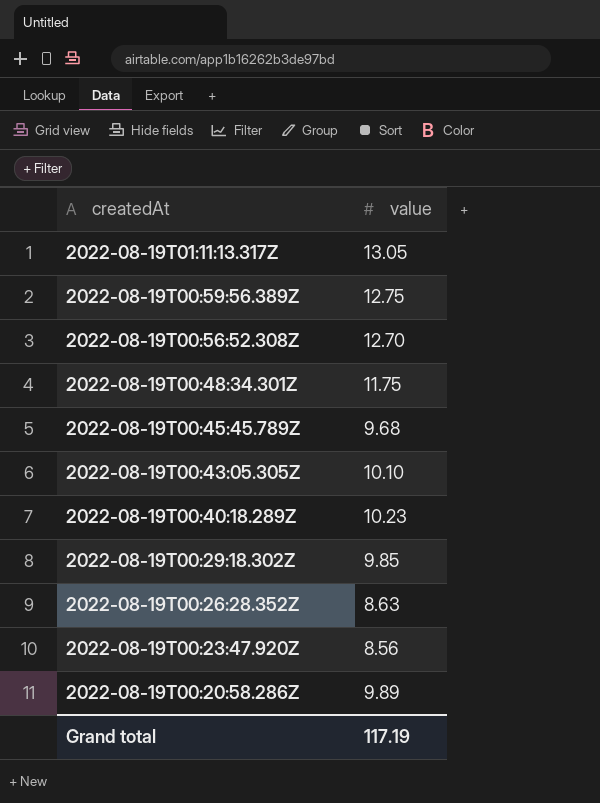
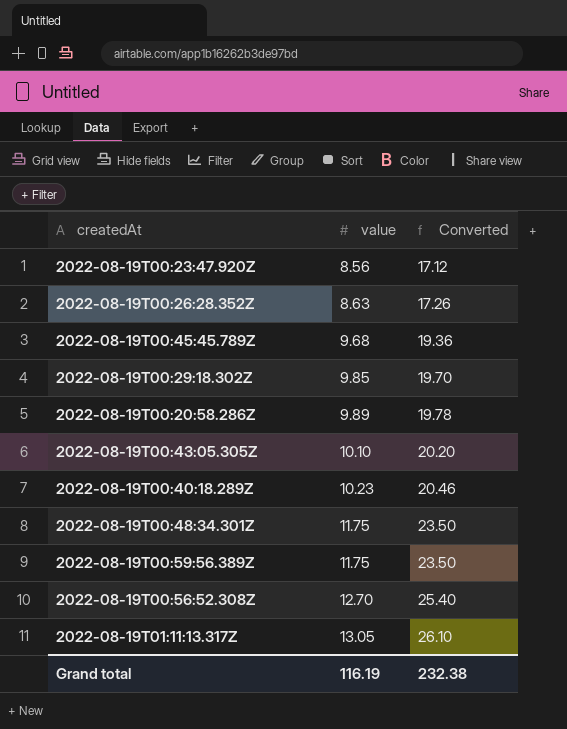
row order: createdAt descending -> value ascending
column Converted | formula: none -> [value] * 2
2022-08-19T00:59:56.389Z | value: 12.75 -> 11.75
Grand total | value: 117.19 -> 116.19

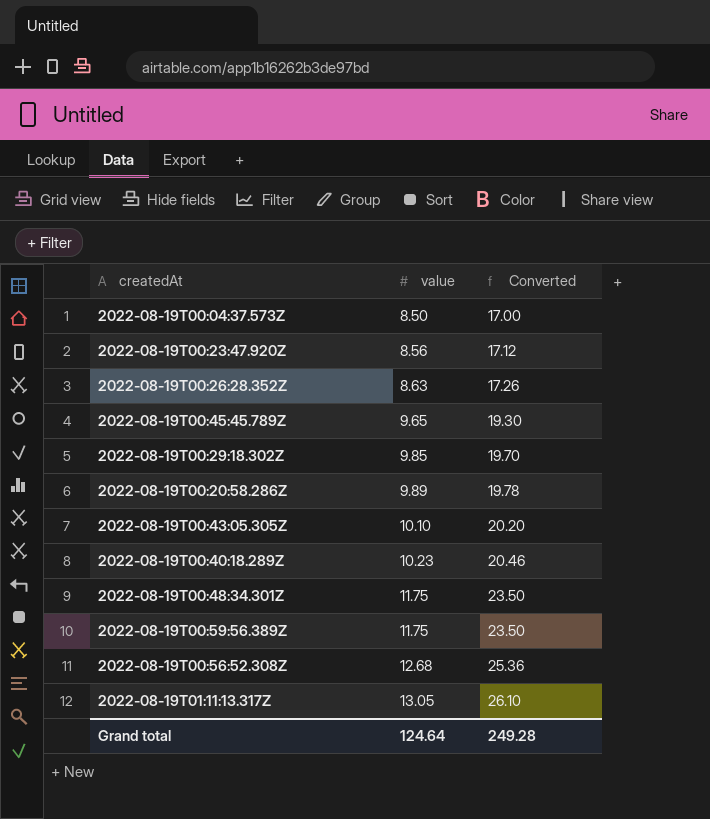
row 2022-08-19T00:04:37.573Z: none -> 8.50 | 17.00
2022-08-19T00:45:45.789Z | value: 9.68 -> 9.65
2022-08-19T00:45:45.789Z | Converted: 19.36 -> 19.30
2022-08-19T00:56:52.308Z | value: 12.70 -> 12.68
2022-08-19T00:56:52.308Z | Converted: 25.40 -> 25.36
Grand total | value: 116.19 -> 124.64
Grand total | Converted: 232.38 -> 249.28

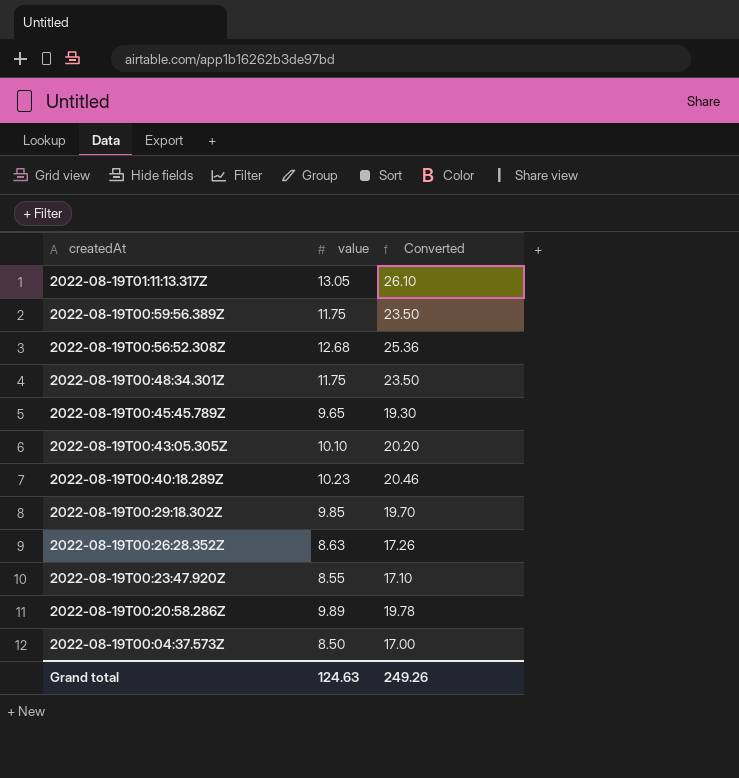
row order: value ascending -> createdAt descending
2022-08-19T00:23:47.920Z | value: 8.56 -> 8.55
2022-08-19T00:23:47.920Z | Converted: 17.12 -> 17.10
Grand total | value: 124.64 -> 124.63
Grand total | Converted: 249.28 -> 249.26

